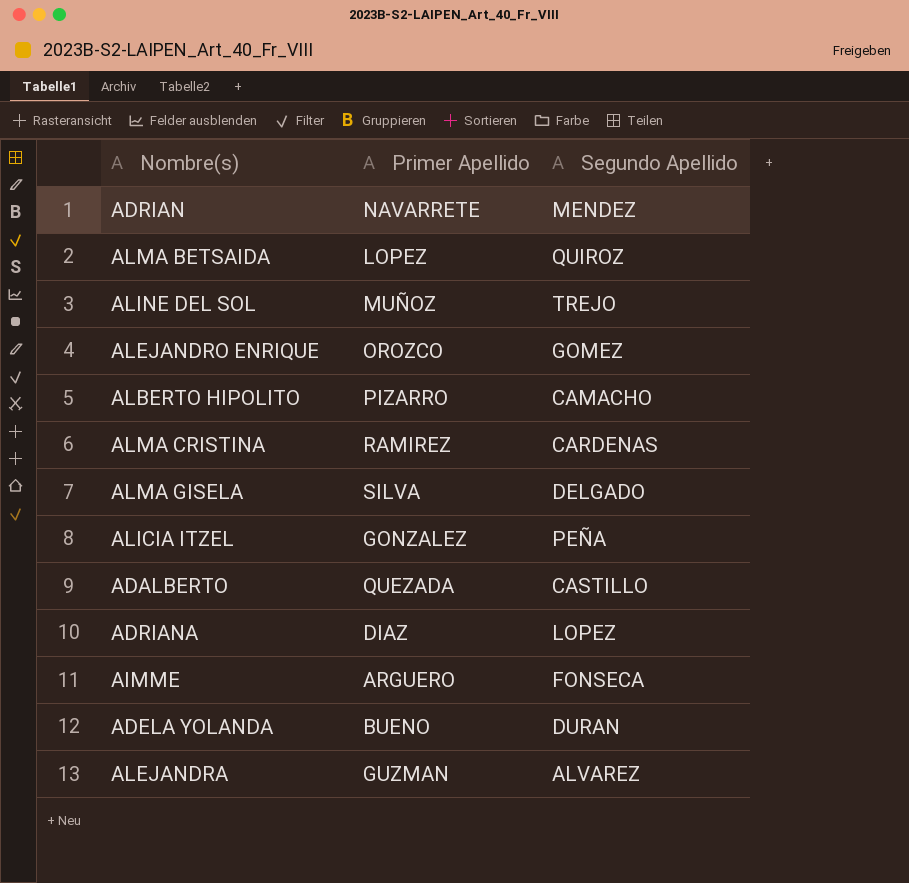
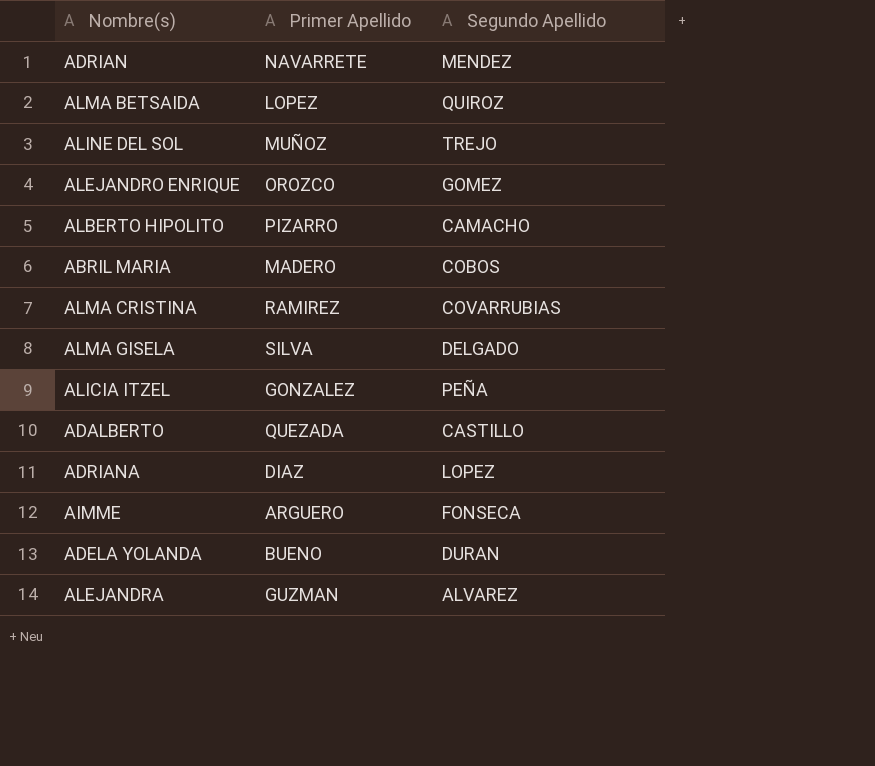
row ABRIL MARIA: none -> MADERO | COBOS
ALMA CRISTINA | Segundo Apellido: CARDENAS -> COVARRUBIAS

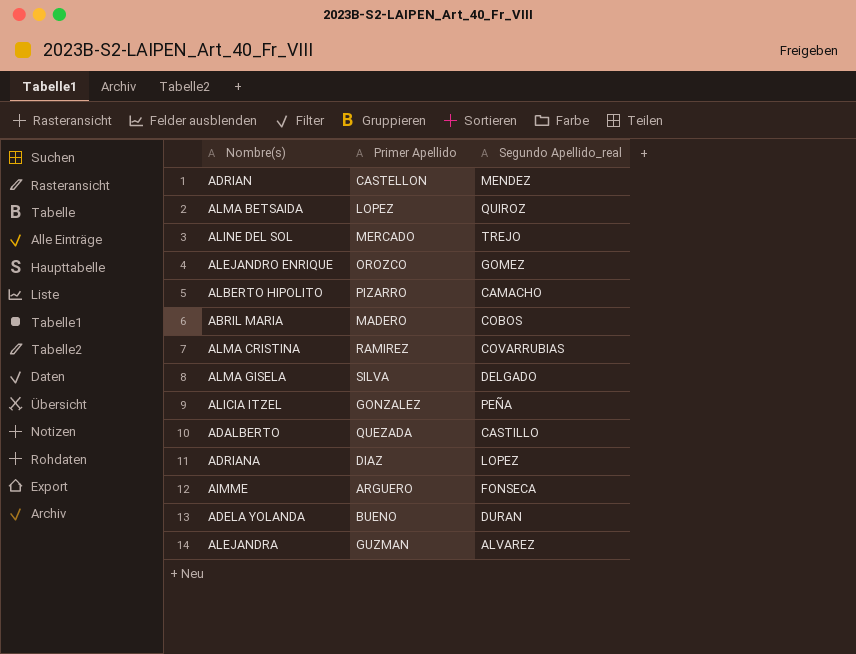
column name: Segundo Apellido -> Segundo Apellido_real
ADRIAN | Primer Apellido: NAVARRETE -> CASTELLON
ALINE DEL SOL | Primer Apellido: MUÑOZ -> MERCADO

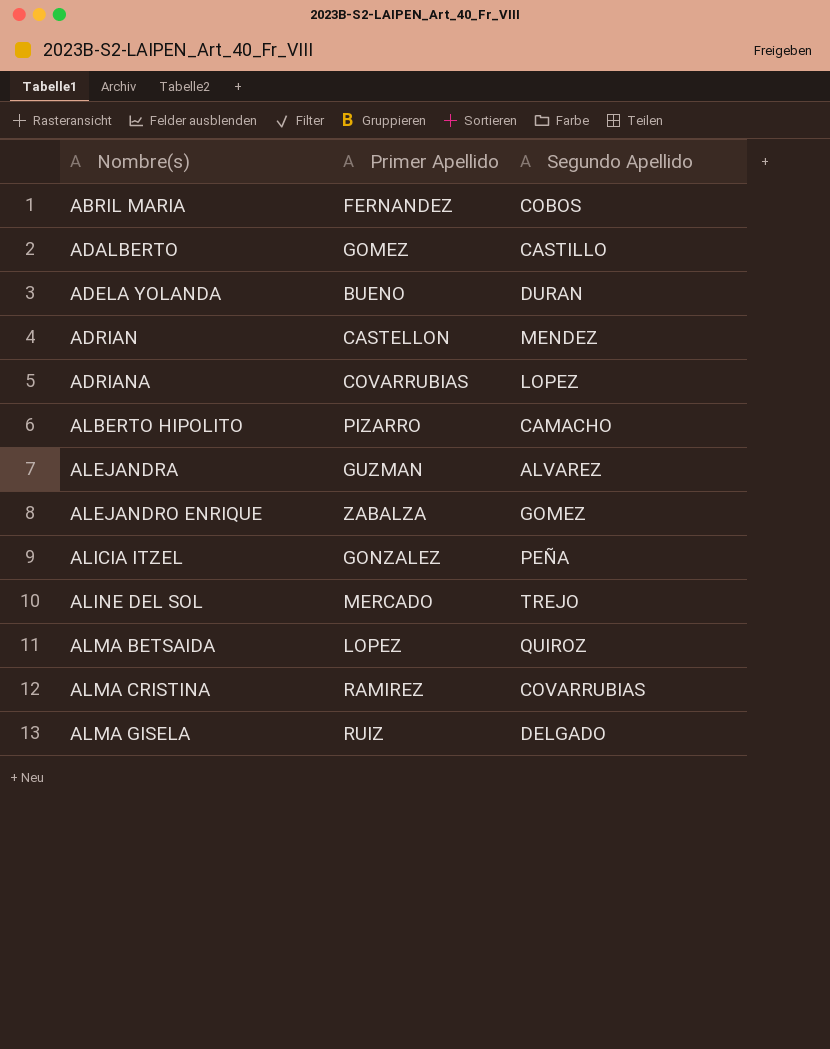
row order: none -> Nombre(s) ascending
column name: Segundo Apellido_real -> Segundo Apellido
row AIMME: ARGUERO | FONSECA -> none
ABRIL MARIA | Primer Apellido: MADERO -> FERNANDEZ
ADALBERTO | Primer Apellido: QUEZADA -> GOMEZ
ADRIANA | Primer Apellido: DIAZ -> COVARRUBIAS
ALEJANDRO ENRIQUE | Primer Apellido: OROZCO -> ZABALZA
ALMA GISELA | Primer Apellido: SILVA -> RUIZ

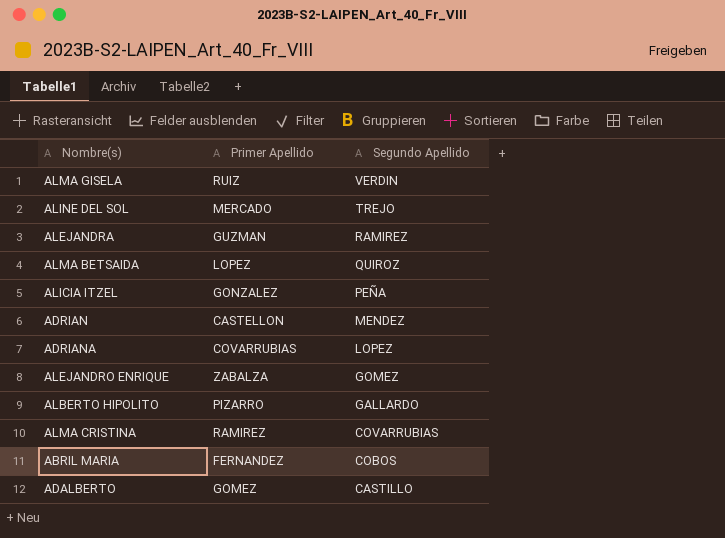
row order: Nombre(s) ascending -> Segundo Apellido descending
row ADELA YOLANDA: BUENO | DURAN -> none
ALMA GISELA | Segundo Apellido: DELGADO -> VERDIN
ALEJANDRA | Segundo Apellido: ALVAREZ -> RAMIREZ
ALBERTO HIPOLITO | Segundo Apellido: CAMACHO -> GALLARDO

